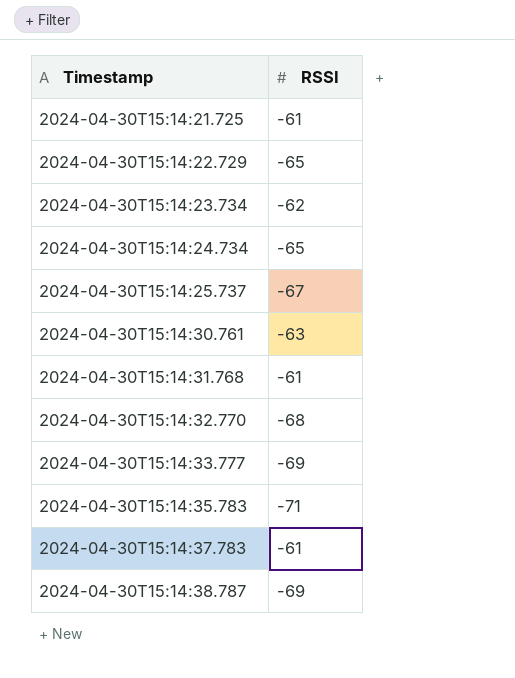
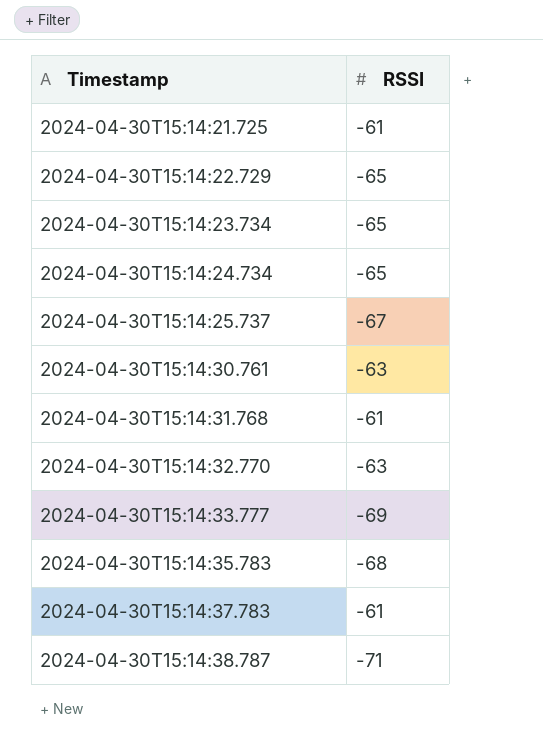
2024-04-30T15:14:23.734 | RSSI: -62 -> -65
2024-04-30T15:14:32.770 | RSSI: -68 -> -63
2024-04-30T15:14:35.783 | RSSI: -71 -> -68
2024-04-30T15:14:38.787 | RSSI: -69 -> -71

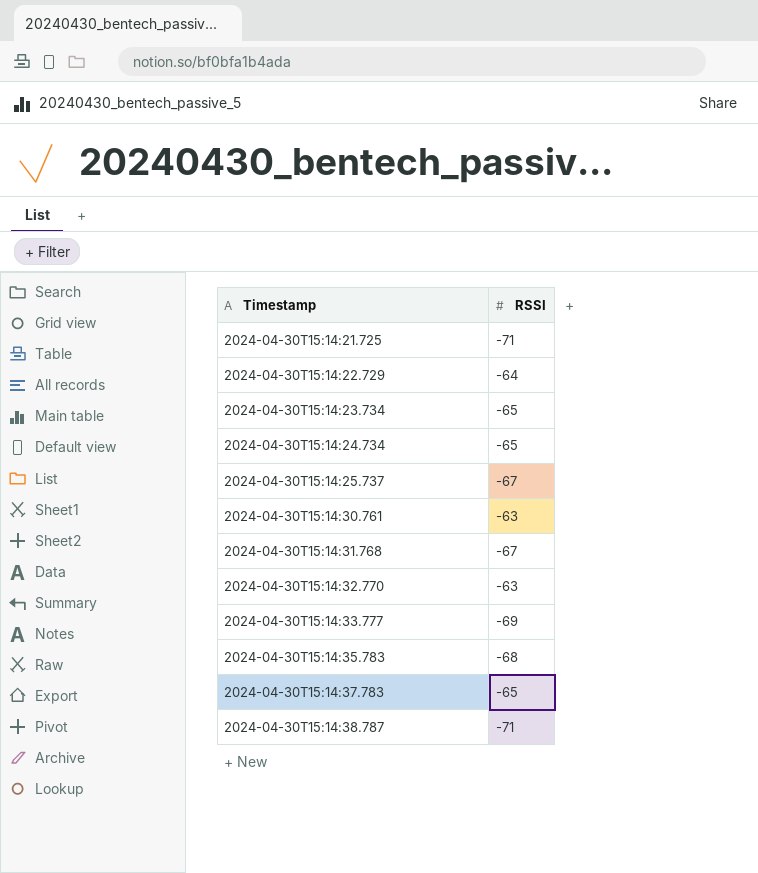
2024-04-30T15:14:21.725 | RSSI: -61 -> -71
2024-04-30T15:14:22.729 | RSSI: -65 -> -64
2024-04-30T15:14:31.768 | RSSI: -61 -> -67
2024-04-30T15:14:37.783 | RSSI: -61 -> -65

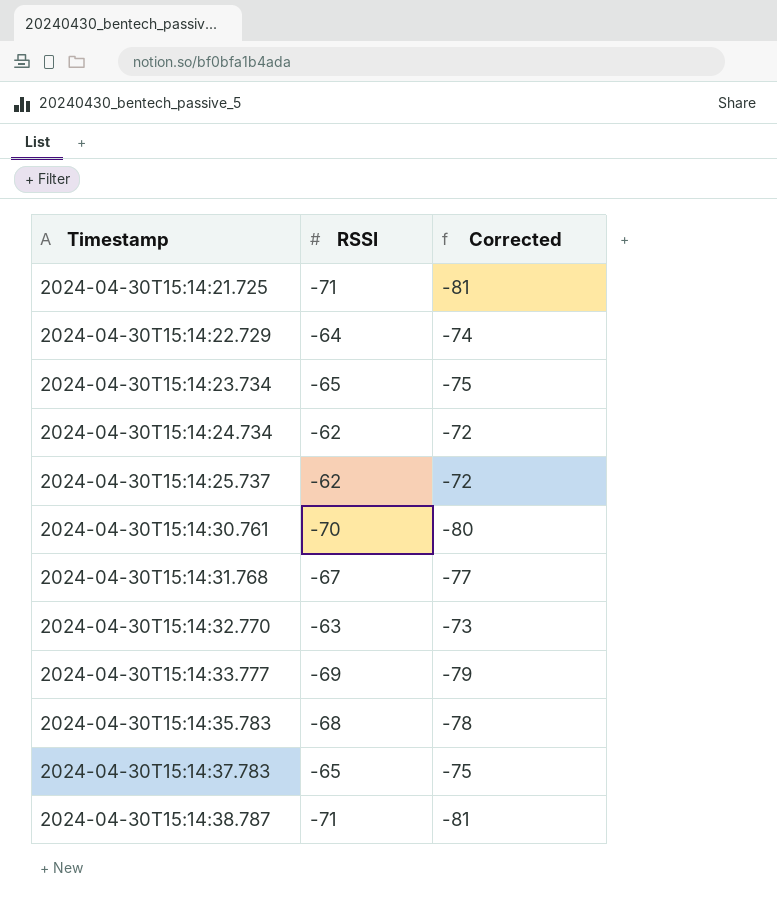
column Corrected | formula: none -> [RSSI] - 10
2024-04-30T15:14:24.734 | RSSI: -65 -> -62
2024-04-30T15:14:25.737 | RSSI: -67 -> -62
2024-04-30T15:14:30.761 | RSSI: -63 -> -70

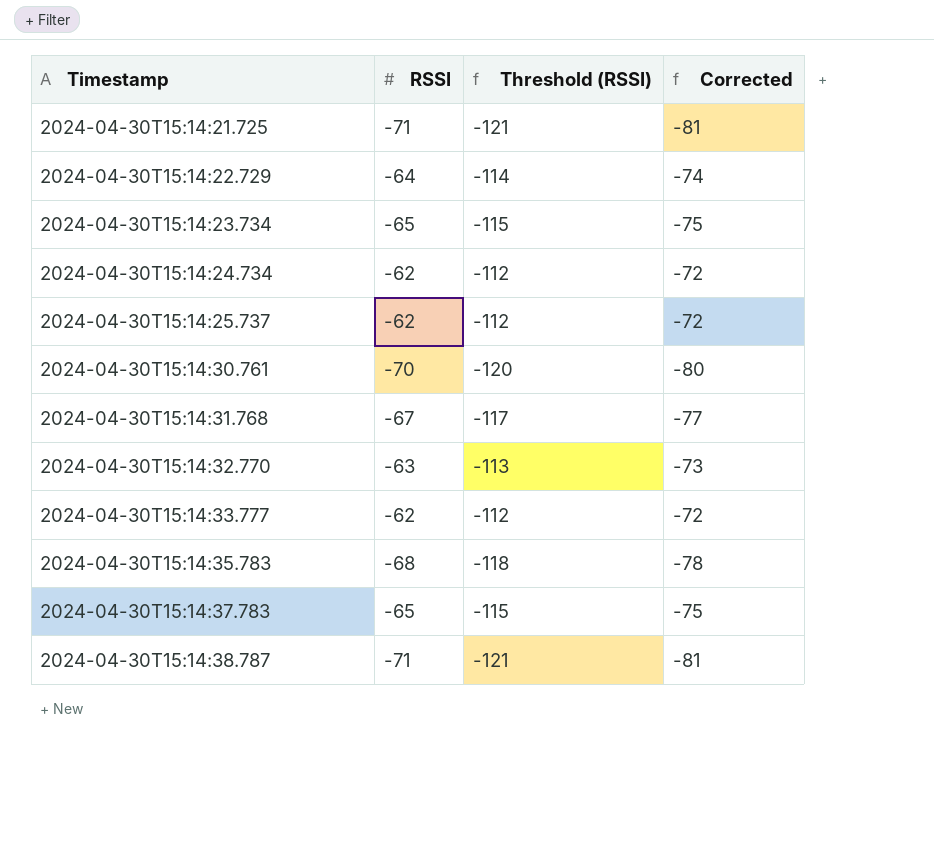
column Threshold (RSSI) | formula: none -> [RSSI] - 50
2024-04-30T15:14:33.777 | RSSI: -69 -> -62
2024-04-30T15:14:33.777 | Corrected: -79 -> -72

